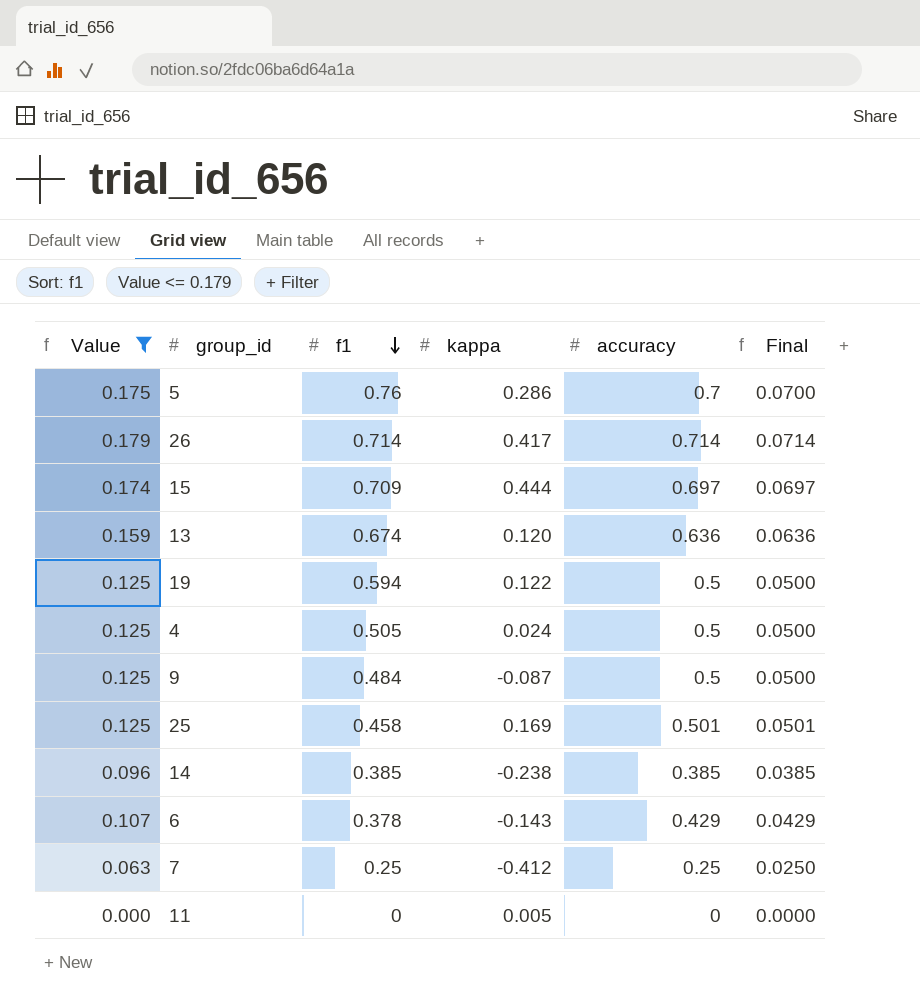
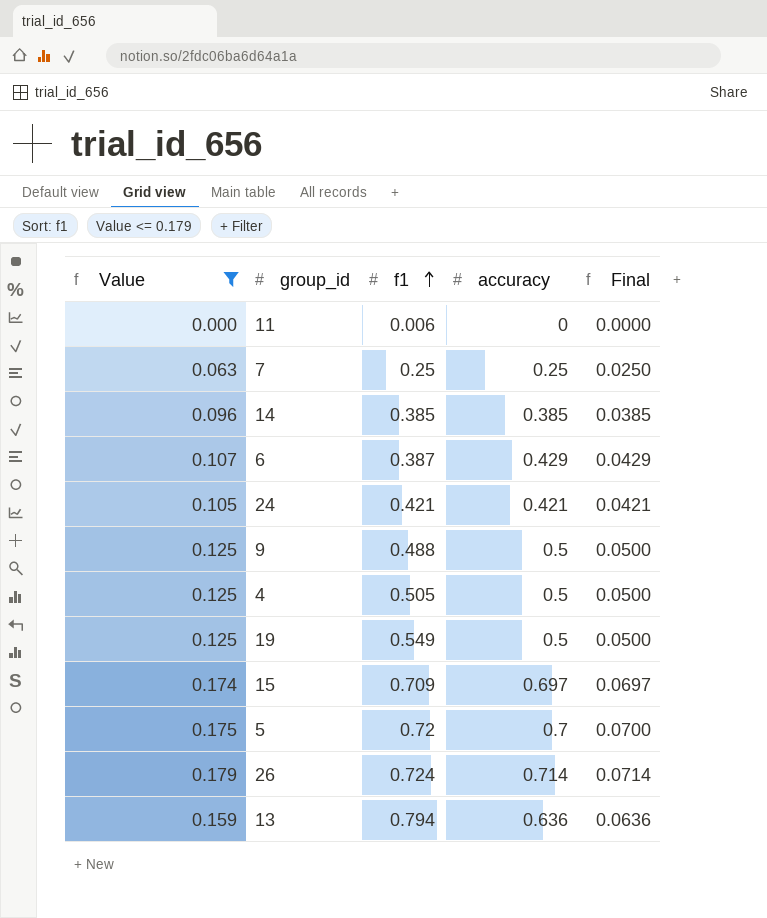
row order: f1 descending -> f1 ascending
column kappa | position: 4 -> none
row 25: 0.125 | 0.458 | 0.169 | 0.501 | 0.0501 -> none
11 | f1: 0 -> 0.006
6 | f1: 0.378 -> 0.387
row 24: none -> 0.105 | 0.421 | 0.421 | 0.0421
9 | f1: 0.484 -> 0.488
19 | f1: 0.594 -> 0.549
5 | f1: 0.76 -> 0.72
26 | f1: 0.714 -> 0.724
13 | f1: 0.674 -> 0.794

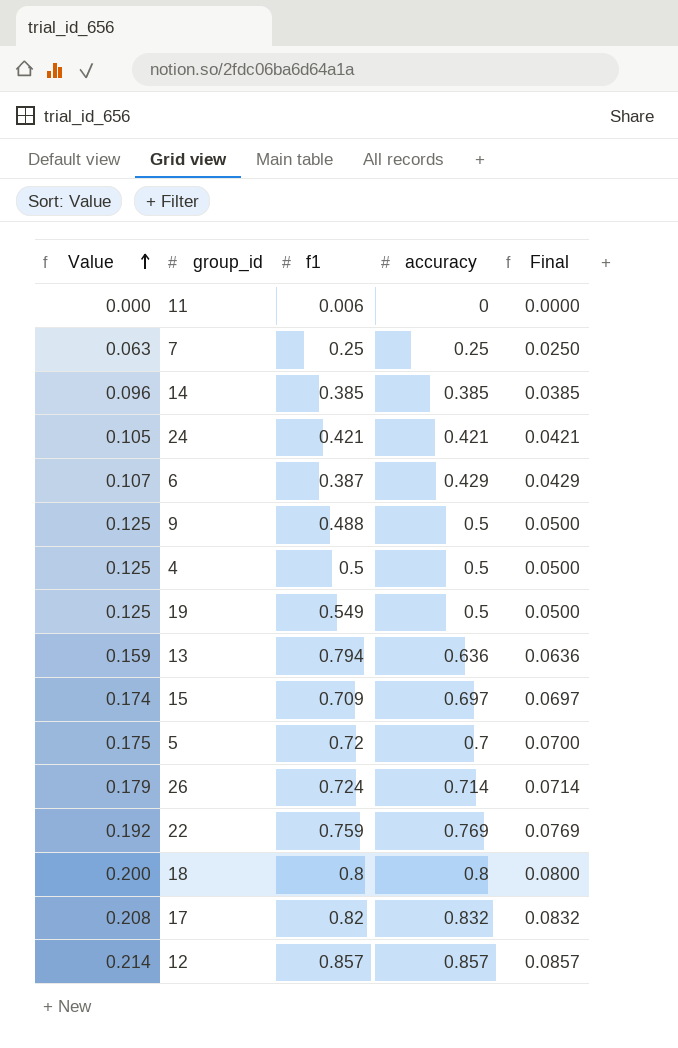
filter: Value <= 0.179 -> none
row order: f1 ascending -> Value ascending
4 | f1: 0.505 -> 0.5

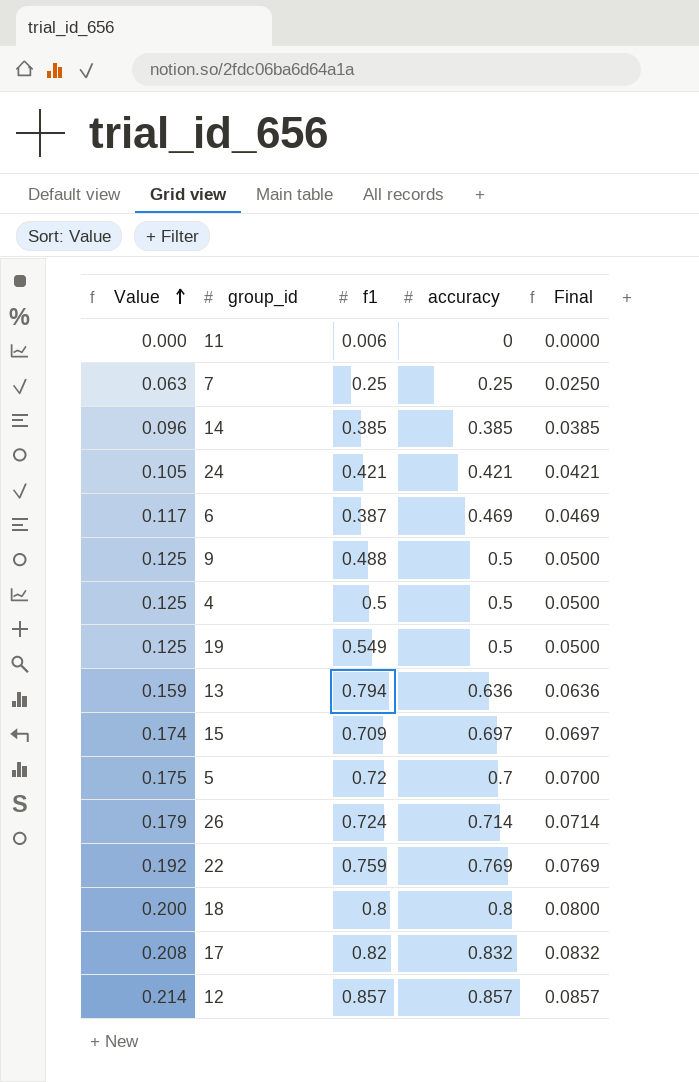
6 | Value: 0.107 -> 0.117
6 | accuracy: 0.429 -> 0.469
6 | Final: 0.0429 -> 0.0469

